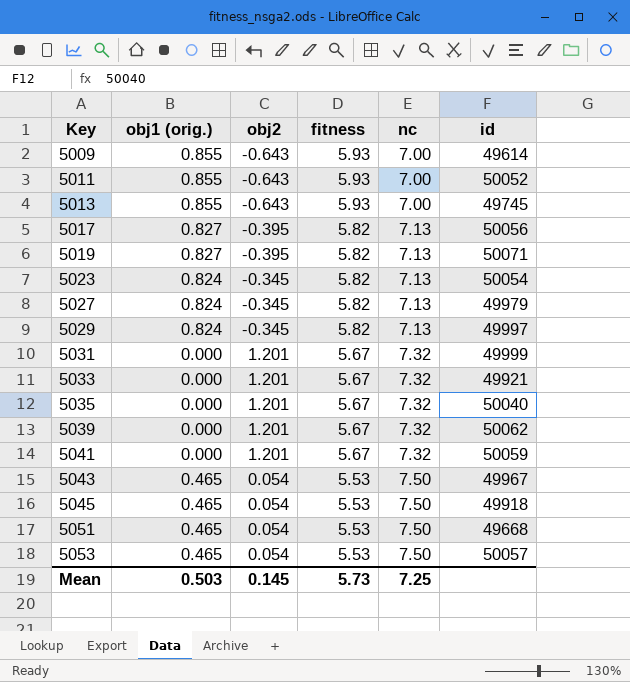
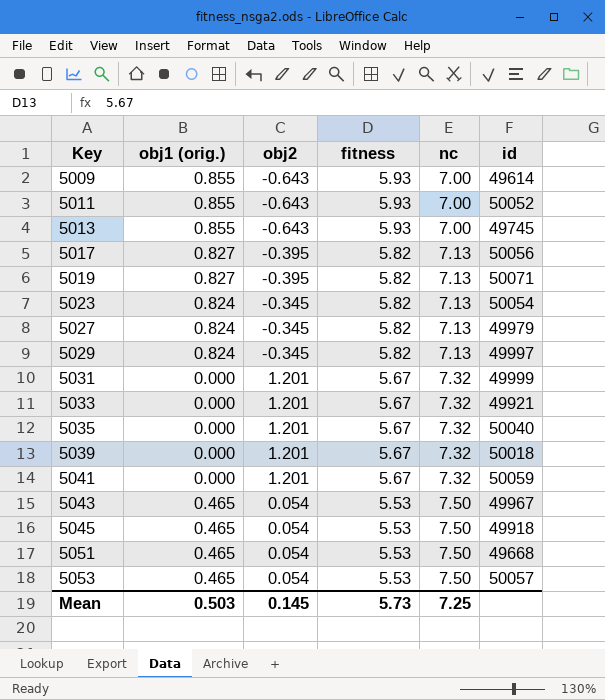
5039 | id: 50062 -> 50018

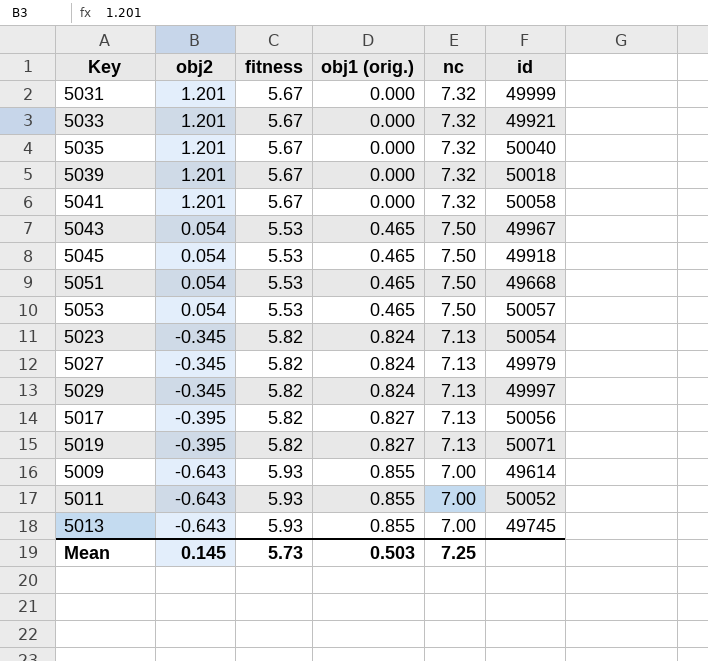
row order: Key ascending -> obj2 descending
column obj1 (orig.) | position: 2 -> 4
5041 | id: 50059 -> 50058

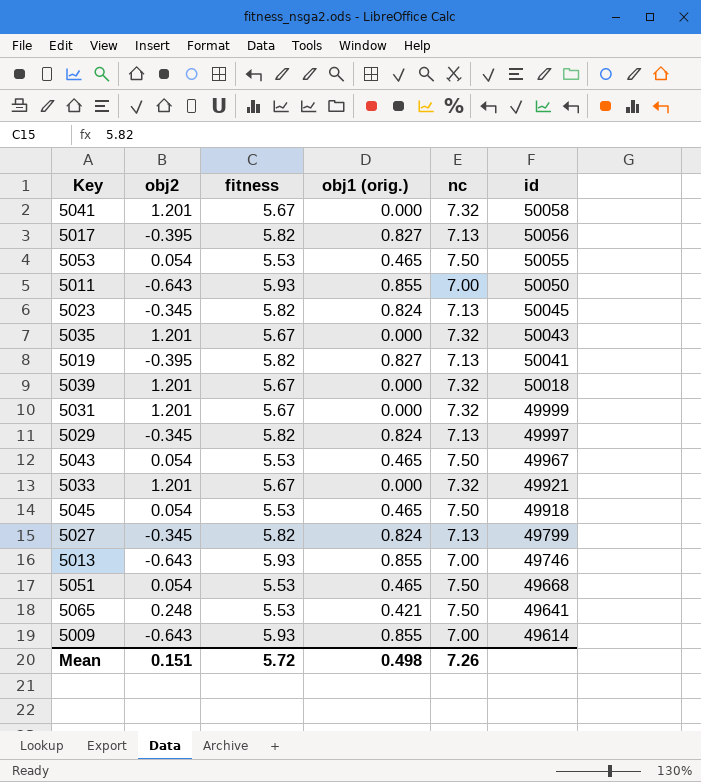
row order: obj2 descending -> id descending
5053 | id: 50057 -> 50055
5011 | id: 50052 -> 50050
5023 | id: 50054 -> 50045
5035 | id: 50040 -> 50043
5019 | id: 50071 -> 50041
5027 | id: 49979 -> 49799
5013 | id: 49745 -> 49746
row 5065: none -> 0.248 | 5.53 | 0.421 | 7.50 | 49641
Mean | obj2: 0.145 -> 0.151
Mean | fitness: 5.73 -> 5.72
Mean | obj1 (orig.): 0.503 -> 0.498
Mean | nc: 7.25 -> 7.26

